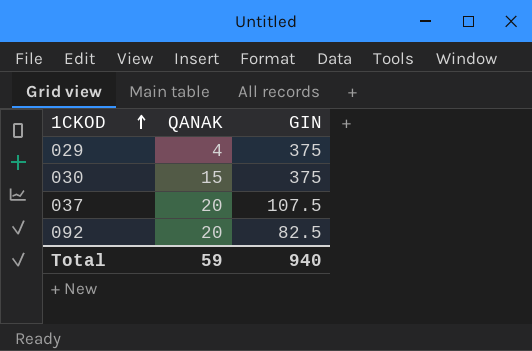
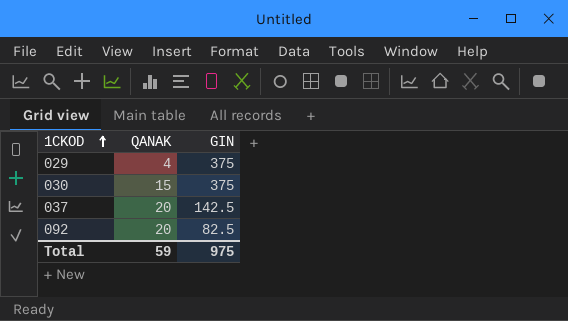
037 | GIN: 107.5 -> 142.5
Total | GIN: 940 -> 975

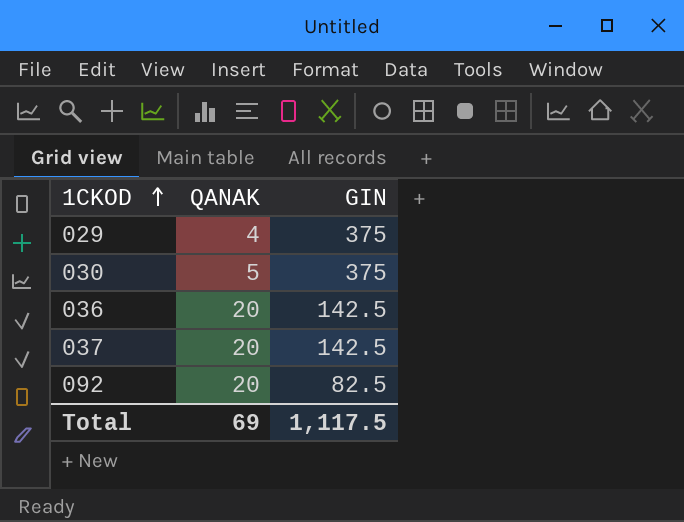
030 | QANAK: 15 -> 5
row 036: none -> 20 | 142.5
Total | QANAK: 59 -> 69
Total | GIN: 975 -> 1,117.5

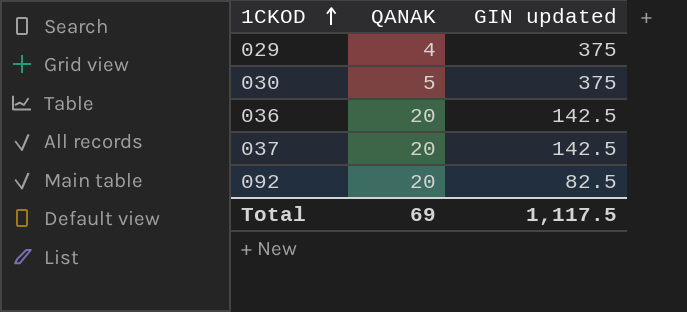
column name: GIN -> GIN updated

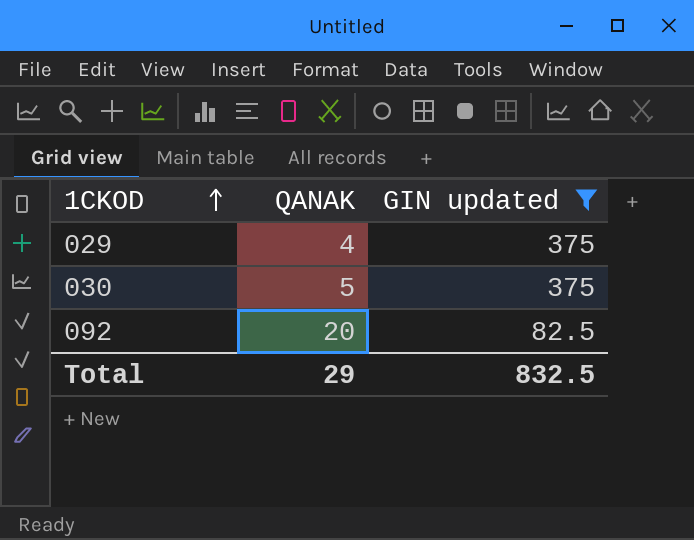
filter: none -> GIN updated != 142.5
Total | QANAK: 69 -> 29
Total | GIN updated: 1,117.5 -> 832.5

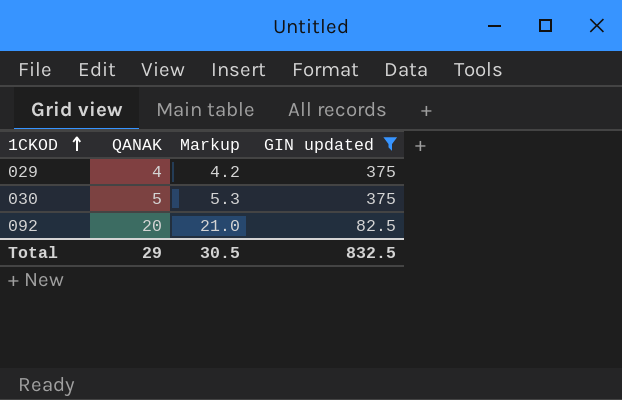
column Markup | formula: none -> [QANAK] * 1.05

